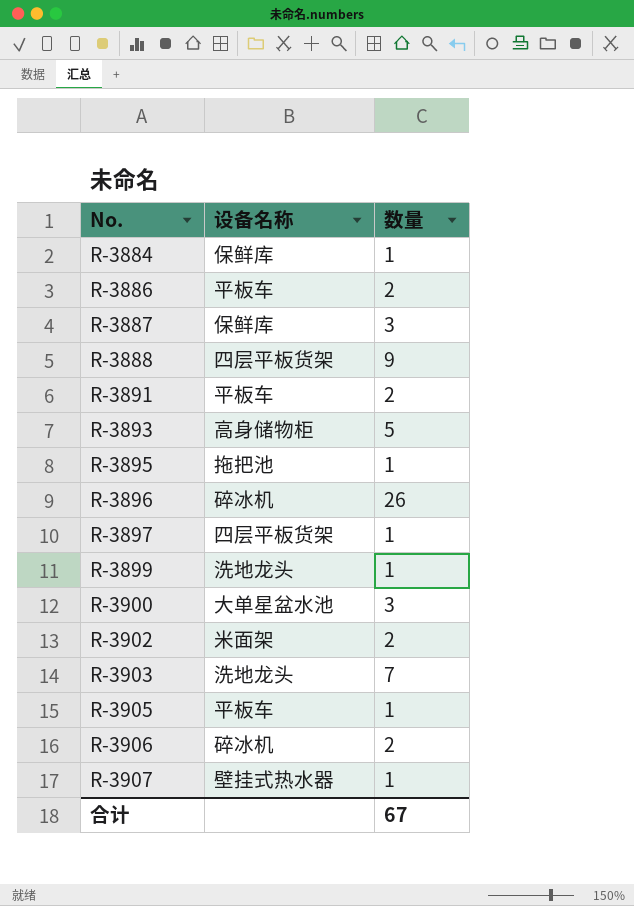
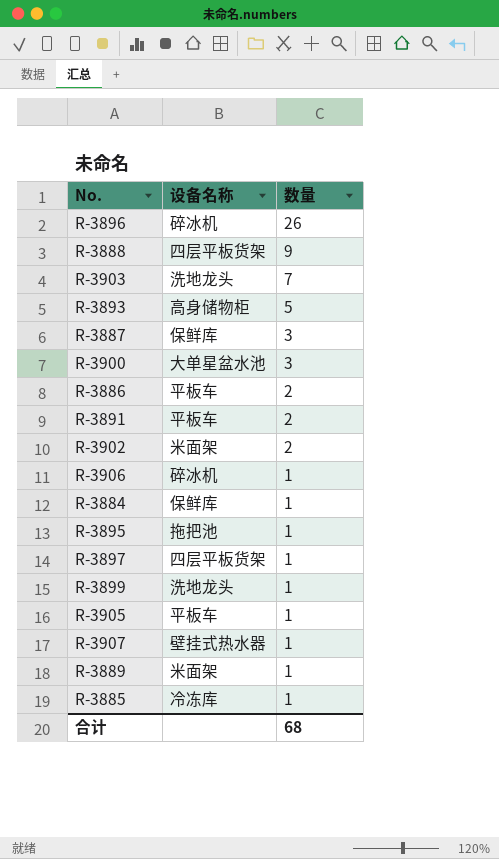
row order: No. ascending -> 数量 descending
R-3906 | 数量: 2 -> 1
row R-3889: none -> 米面架 | 1
row R-3885: none -> 冷冻库 | 1
合计 | 数量: 67 -> 68

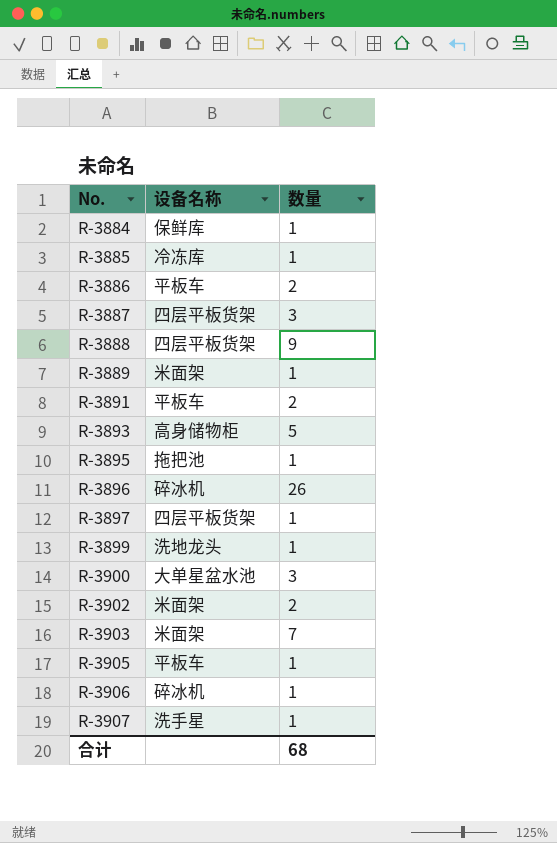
row order: 数量 descending -> No. ascending
R-3887 | 设备名称: 保鲜库 -> 四层平板货架
R-3903 | 设备名称: 洗地龙头 -> 米面架
R-3907 | 设备名称: 壁挂式热水器 -> 洗手星

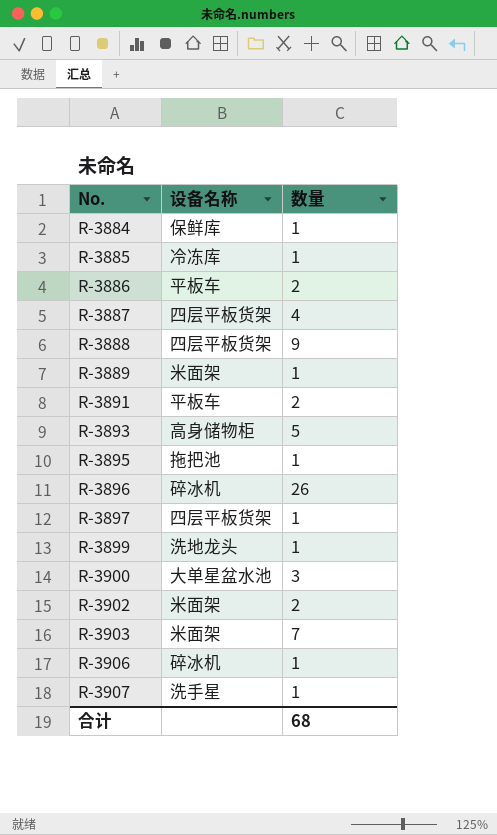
row R-3905: 平板车 | 1 -> none
R-3887 | 数量: 3 -> 4

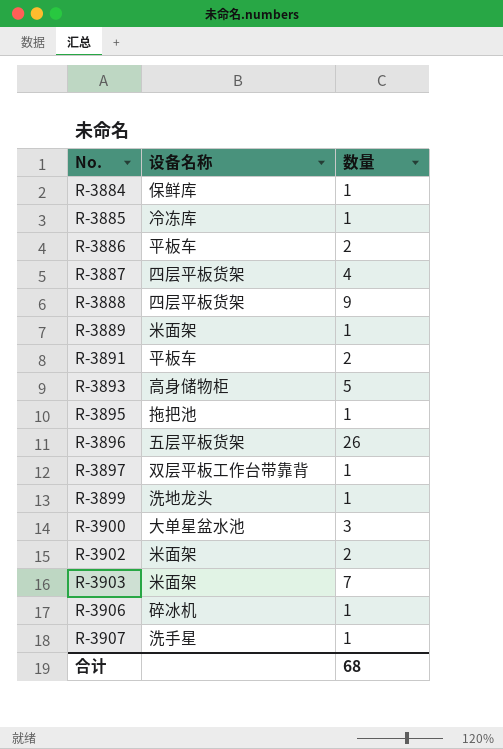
R-3896 | 设备名称: 碎冰机 -> 五层平板货架
R-3897 | 设备名称: 四层平板货架 -> 双层平板工作台带靠背

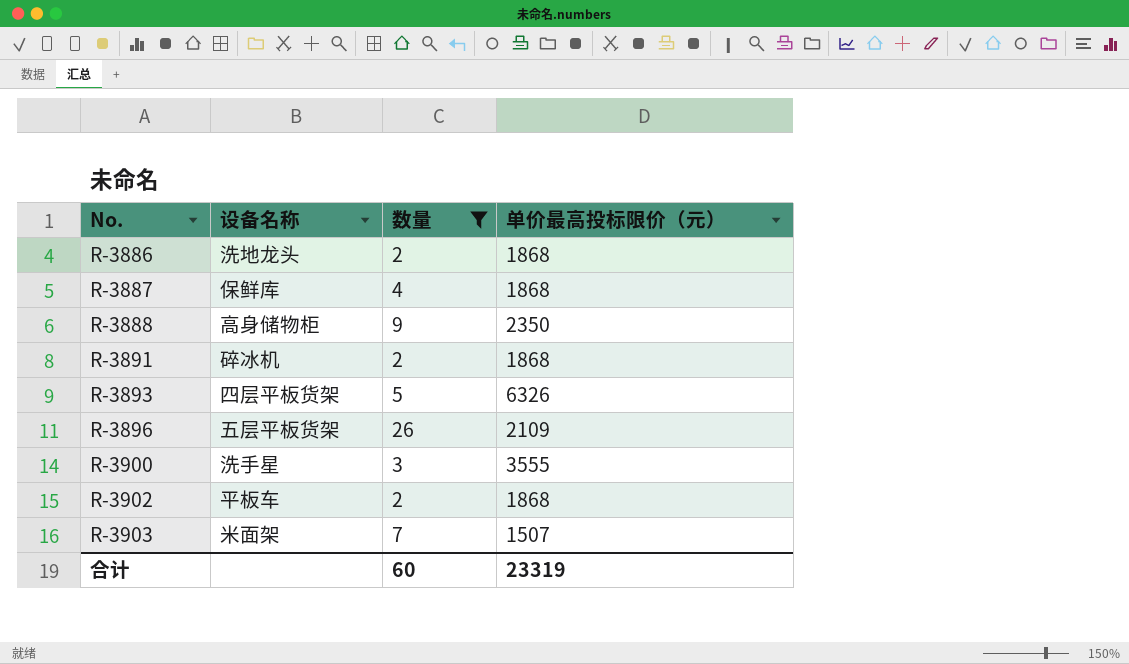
filter: none -> 数量 != 1
column 单价最高投标限价（元） | position: none -> 4
R-3886 | 设备名称: 平板车 -> 洗地龙头
R-3887 | 设备名称: 四层平板货架 -> 保鲜库
R-3888 | 设备名称: 四层平板货架 -> 高身储物柜
R-3891 | 设备名称: 平板车 -> 碎冰机
R-3893 | 设备名称: 高身储物柜 -> 四层平板货架
R-3900 | 设备名称: 大单星盆水池 -> 洗手星
R-3902 | 设备名称: 米面架 -> 平板车
合计 | 数量: 68 -> 60

